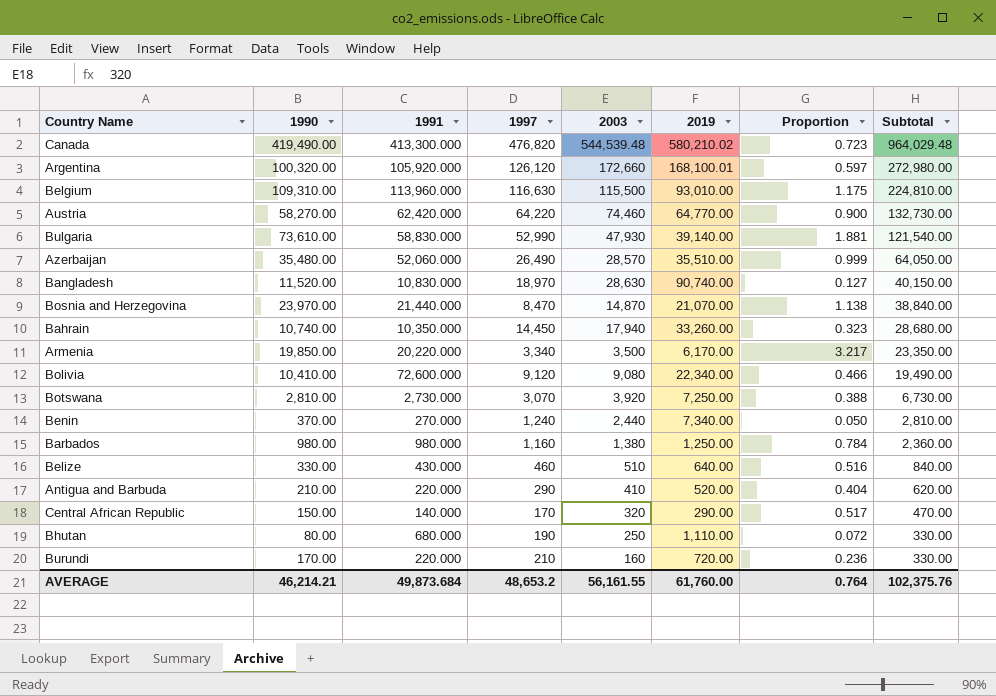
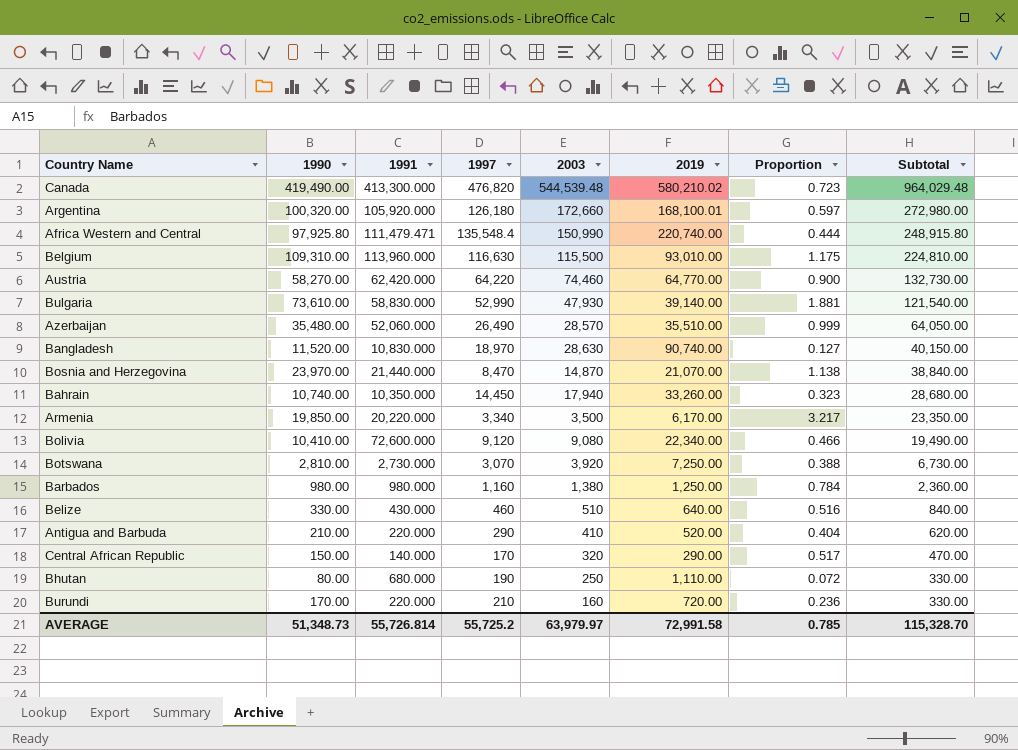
row Benin: 370.00 | 270.000 | 1,240 | 2,440 | 7,340.00 | 0.050 | 2,810.00 -> none
Argentina | 1997: 126,120 -> 126,180
row Africa Western and Central: none -> 97,925.80 | 111,479.471 | 135,548.4 | 150,990 | 220,740.00 | 0.444 | 248,915.80
AVERAGE | 1990: 46,214.21 -> 51,348.73
AVERAGE | 1991: 49,873.684 -> 55,726.814
AVERAGE | 1997: 48,653.2 -> 55,725.2
AVERAGE | 2003: 56,161.55 -> 63,979.97
AVERAGE | 2019: 61,760.00 -> 72,991.58
AVERAGE | Proportion: 0.764 -> 0.785
AVERAGE | Subtotal: 102,375.76 -> 115,328.70

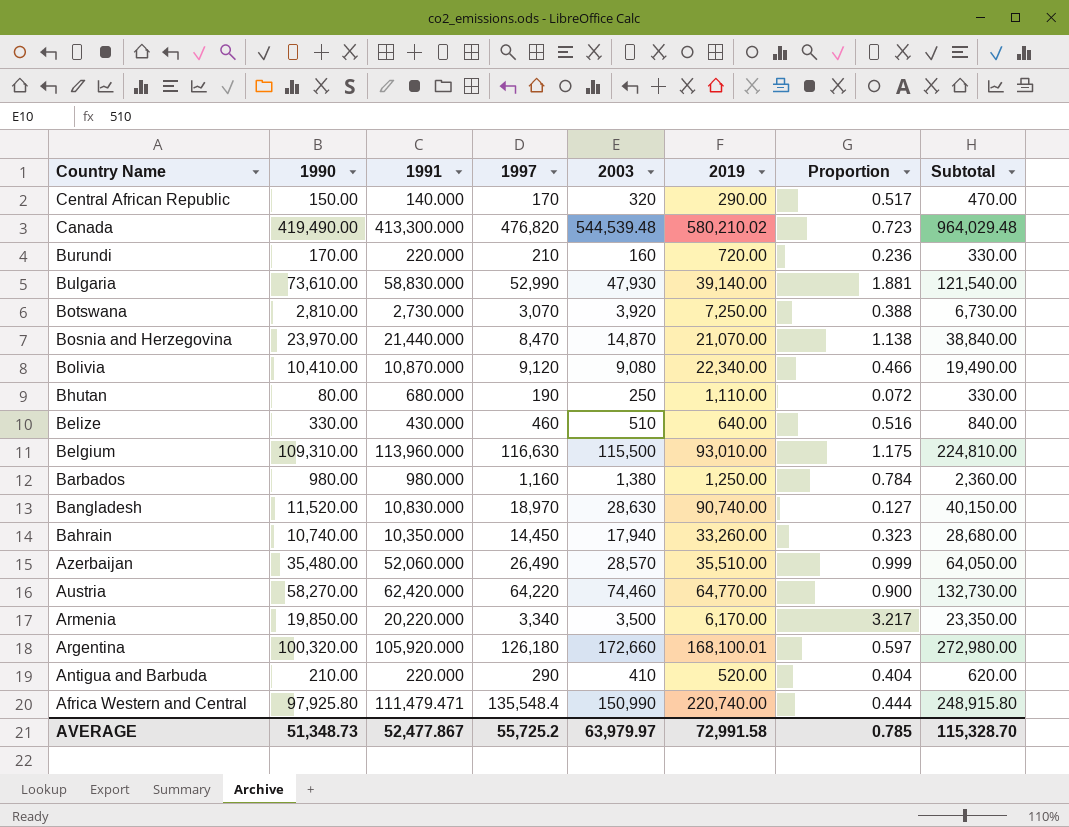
row order: Subtotal descending -> Country Name descending
Bolivia | 1991: 72,600.000 -> 10,870.000
AVERAGE | 1991: 55,726.814 -> 52,477.867

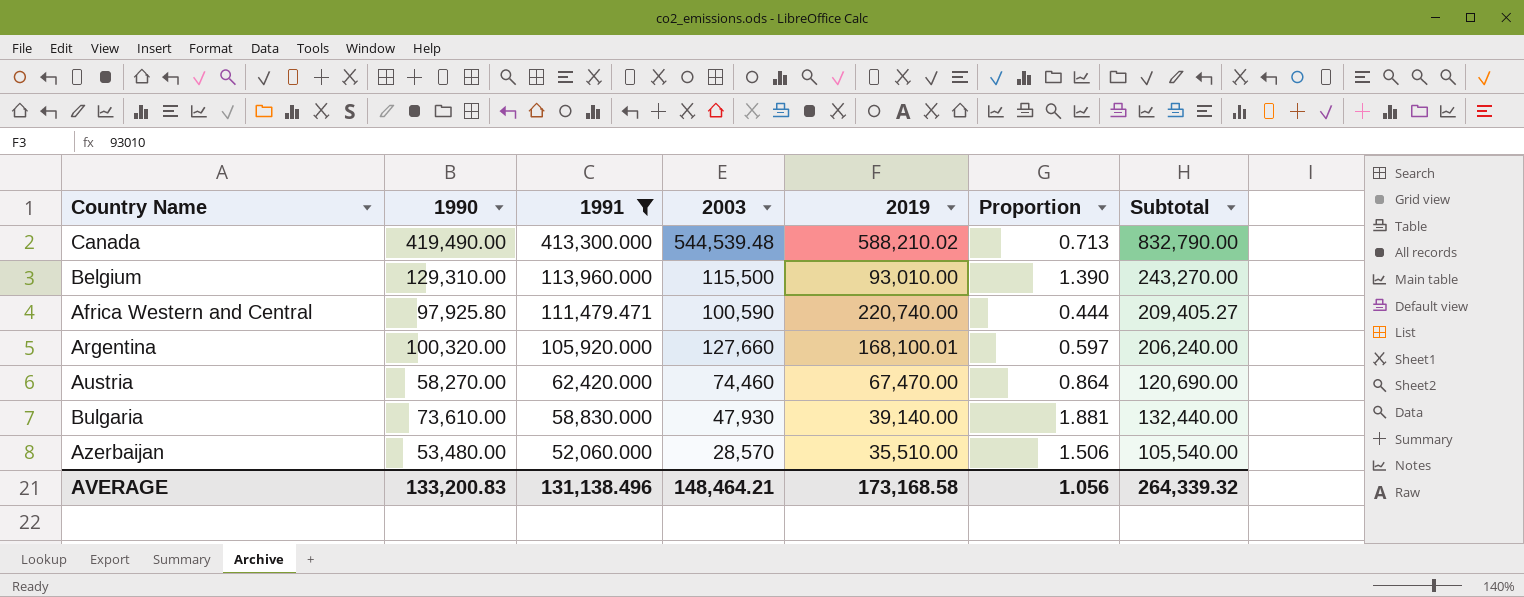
filter: none -> 1991 >= 52,060.000
row order: Country Name descending -> 1991 descending
column 1997 | position: 4 -> none
column Subtotal | formula: [1990] + [2003] -> [1990] + [1991]
Canada | 2019: 580,210.02 -> 588,210.02
Canada | Proportion: 0.723 -> 0.713
Belgium | 1990: 109,310.00 -> 129,310.00
Belgium | Proportion: 1.175 -> 1.390
Africa Western and Central | 2003: 150,990 -> 100,590
Argentina | 2003: 172,660 -> 127,660
Austria | 2019: 64,770.00 -> 67,470.00
Austria | Proportion: 0.900 -> 0.864
Azerbaijan | 1990: 35,480.00 -> 53,480.00
Azerbaijan | Proportion: 0.999 -> 1.506
AVERAGE | 1990: 51,348.73 -> 133,200.83
AVERAGE | 1991: 52,477.867 -> 131,138.496
AVERAGE | 2003: 63,979.97 -> 148,464.21
AVERAGE | 2019: 72,991.58 -> 173,168.58
AVERAGE | Proportion: 0.785 -> 1.056
AVERAGE | Subtotal: 115,328.70 -> 264,339.32

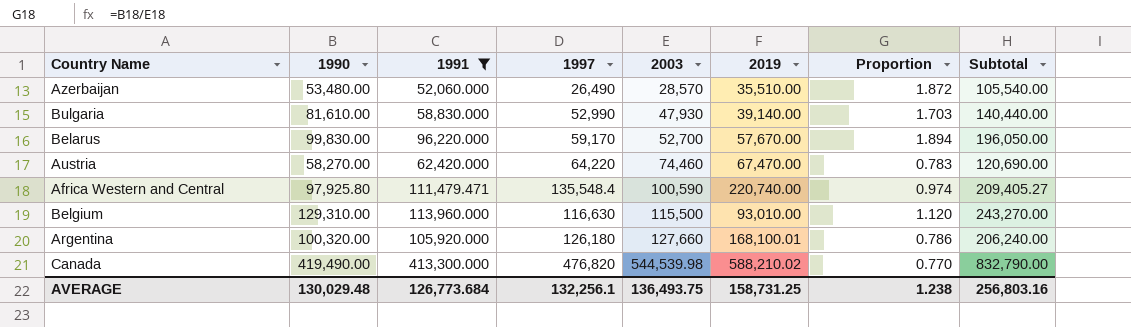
row order: 1991 descending -> 2003 ascending
column 1997 | position: none -> 4
column Proportion | formula: [1990] / [2019] -> [1990] / [2003]
Bulgaria | 1990: 73,610.00 -> 81,610.00
Bulgaria | Subtotal: 132,440.00 -> 140,440.00
row Belarus: none -> 99,830.00 | 96,220.000 | 59,170 | 52,700 | 57,670.00 | 1.894 | 196,050.00
Canada | 2003: 544,539.48 -> 544,539.98
AVERAGE | 1990: 133,200.83 -> 130,029.48
AVERAGE | 1991: 131,138.496 -> 126,773.684
AVERAGE | 2003: 148,464.21 -> 136,493.75
AVERAGE | 2019: 173,168.58 -> 158,731.25
AVERAGE | Proportion: 1.056 -> 1.238
AVERAGE | Subtotal: 264,339.32 -> 256,803.16

